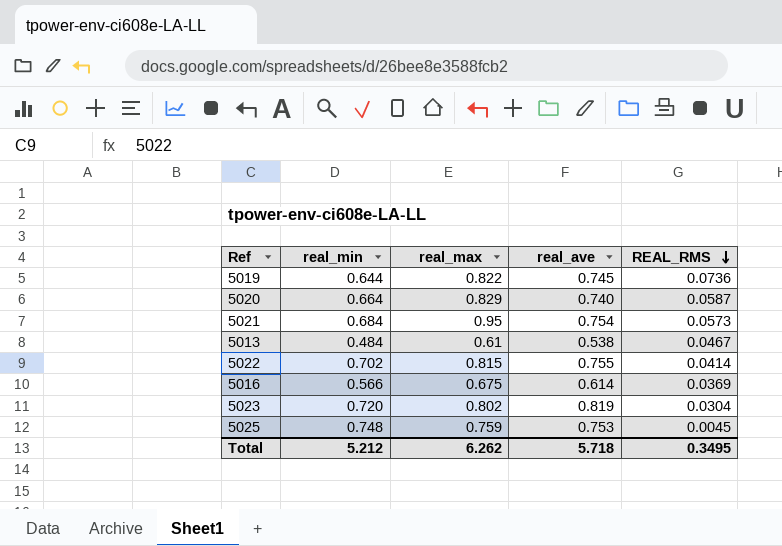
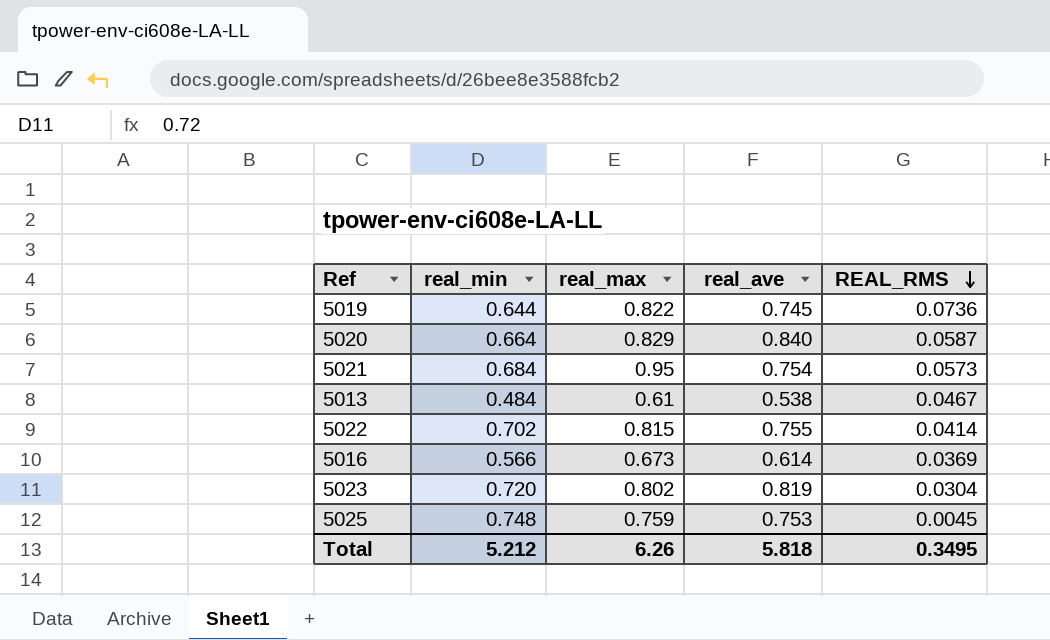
5020 | real_ave: 0.740 -> 0.840
5016 | real_max: 0.675 -> 0.673
Total | real_max: 6.262 -> 6.26
Total | real_ave: 5.718 -> 5.818

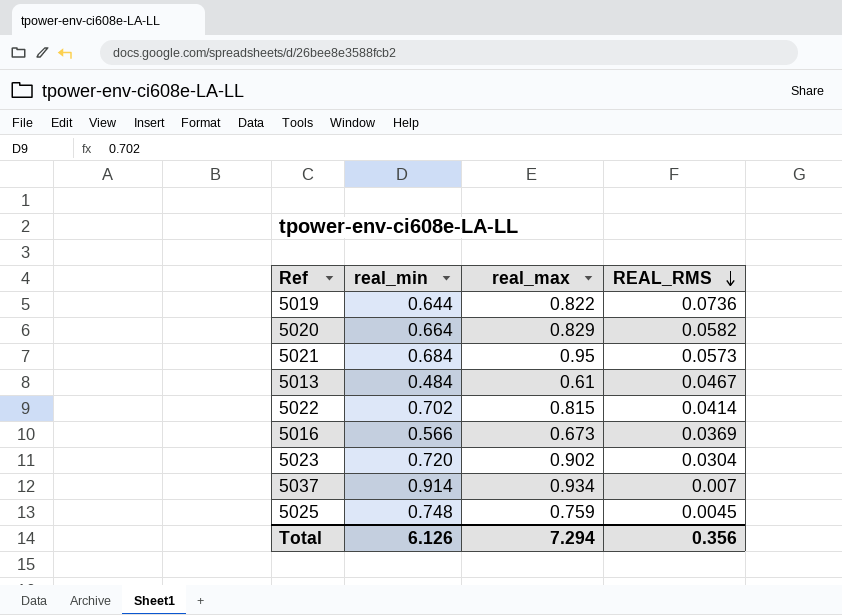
column real_ave | position: 4 -> none
5020 | REAL_RMS: 0.0587 -> 0.0582
5023 | real_max: 0.802 -> 0.902
row 5037: none -> 0.914 | 0.934 | 0.007
Total | real_min: 5.212 -> 6.126
Total | real_max: 6.26 -> 7.294
Total | REAL_RMS: 0.3495 -> 0.356

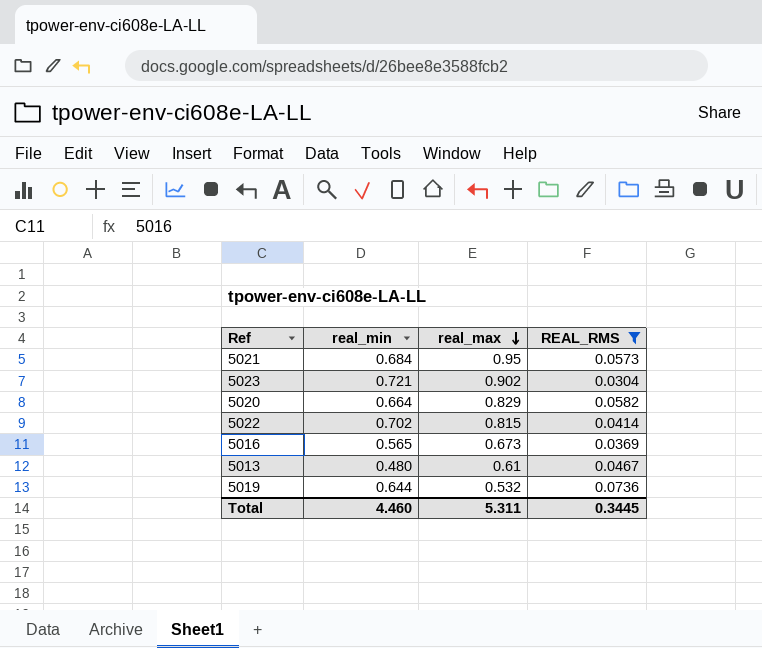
filter: none -> REAL_RMS >= 0.0304
row order: REAL_RMS descending -> real_max descending
5023 | real_min: 0.720 -> 0.721
5016 | real_min: 0.566 -> 0.565
5013 | real_min: 0.484 -> 0.480
5019 | real_max: 0.822 -> 0.532
Total | real_min: 6.126 -> 4.460
Total | real_max: 7.294 -> 5.311
Total | REAL_RMS: 0.356 -> 0.3445

